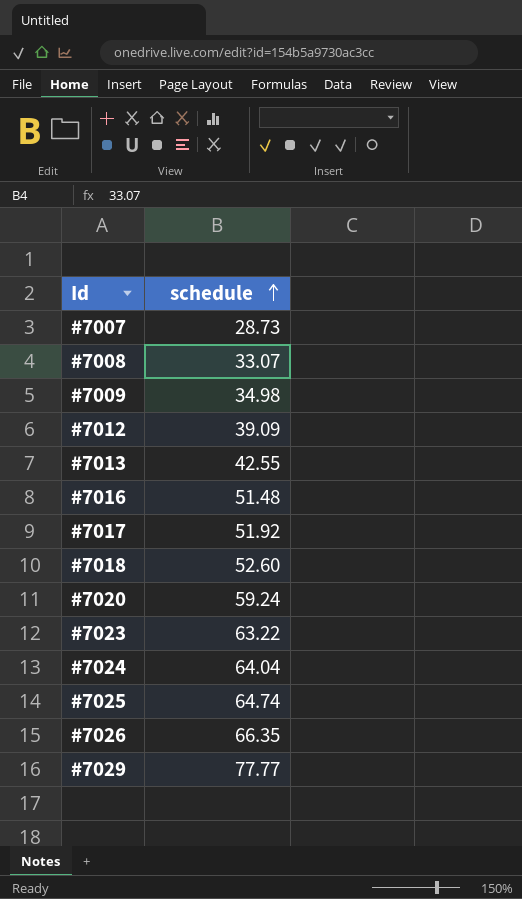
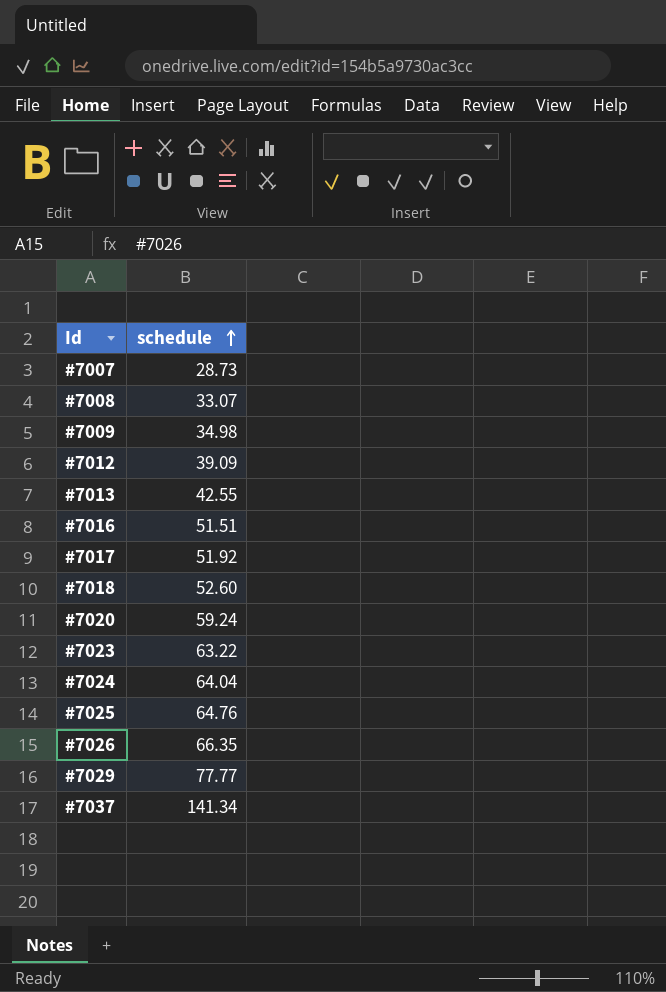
#7016 | schedule: 51.48 -> 51.51
#7025 | schedule: 64.74 -> 64.76
row #7037: none -> 141.34

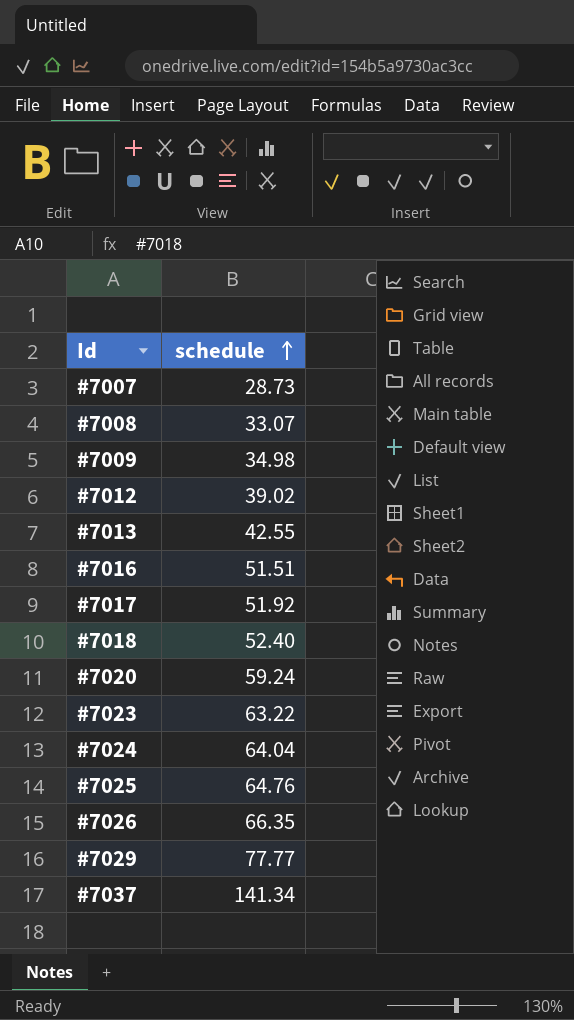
#7012 | schedule: 39.09 -> 39.02
#7018 | schedule: 52.60 -> 52.40

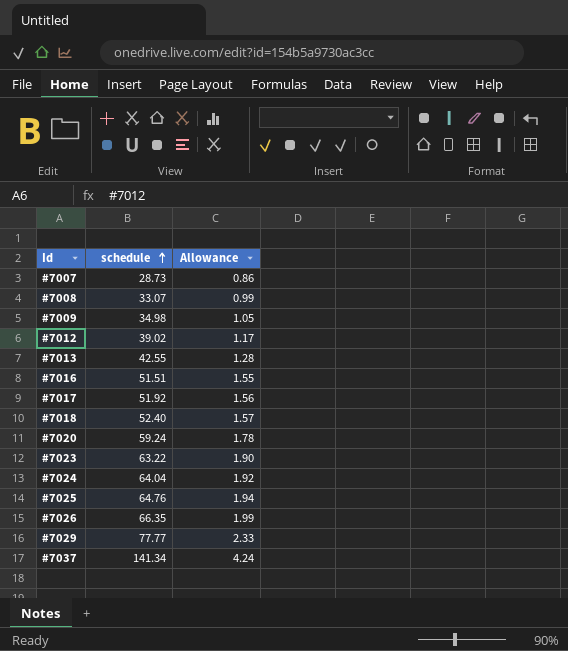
column Allowance | formula: none -> [schedule] * 0.03

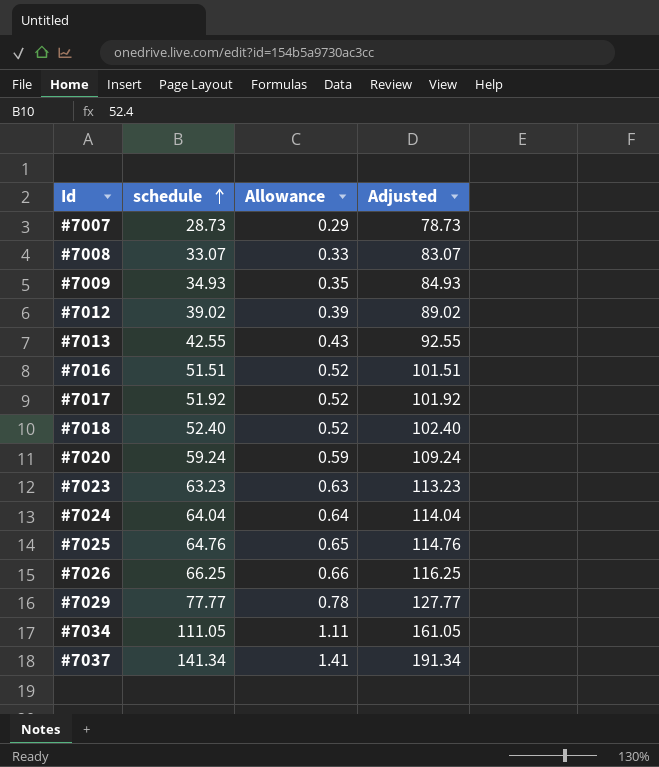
column Allowance | formula: [schedule] * 0.03 -> [schedule] * 0.01
column Adjusted | formula: none -> [schedule] + 50
#7009 | schedule: 34.98 -> 34.93
#7023 | schedule: 63.22 -> 63.23
#7026 | schedule: 66.35 -> 66.25
row #7034: none -> 111.05 | 1.11 | 161.05

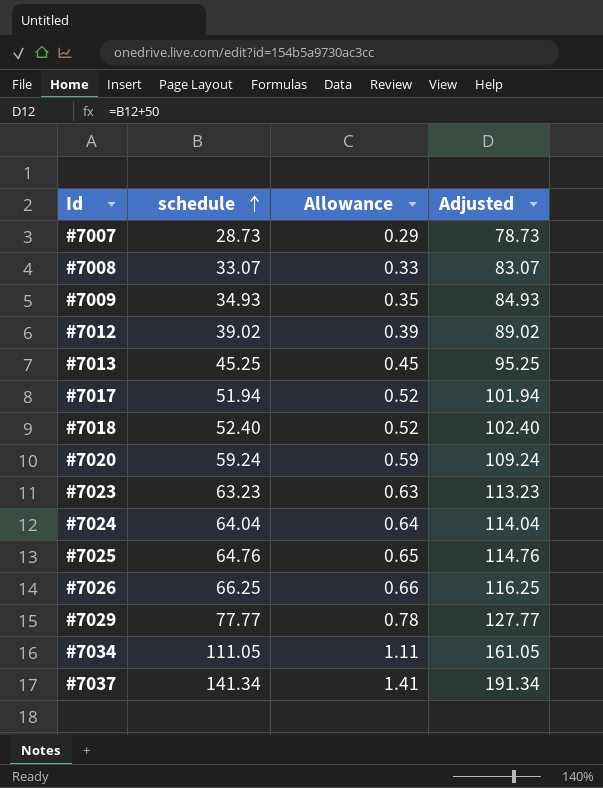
row #7016: 51.51 | 0.52 | 101.51 -> none
#7013 | schedule: 42.55 -> 45.25
#7013 | Allowance: 0.43 -> 0.45
#7013 | Adjusted: 92.55 -> 95.25
#7017 | schedule: 51.92 -> 51.94
#7017 | Adjusted: 101.92 -> 101.94

